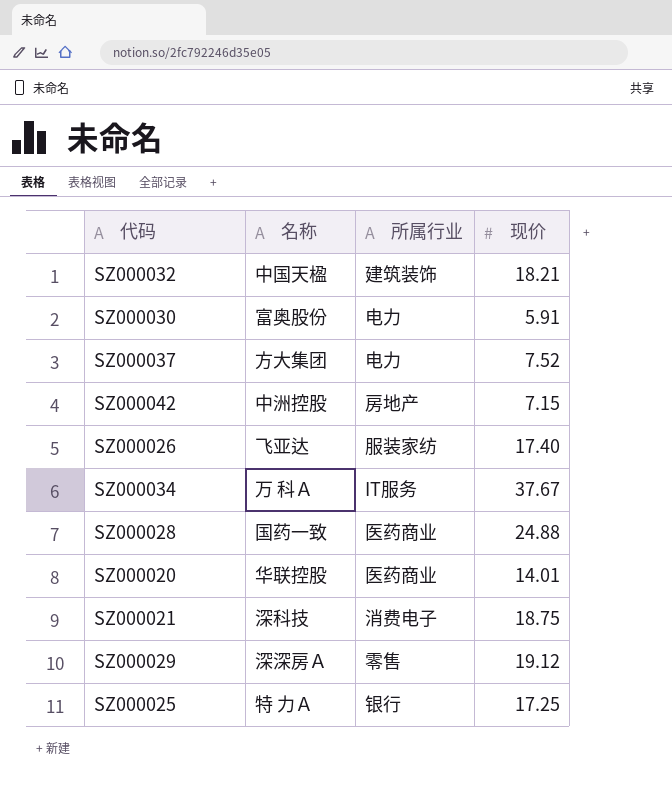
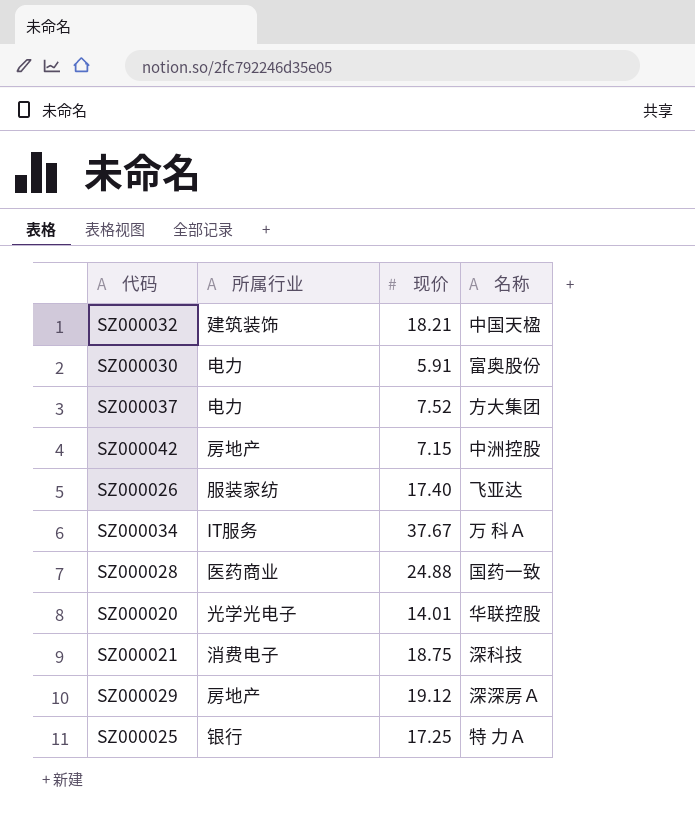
column 名称 | position: 2 -> 4
SZ000020 | 所属行业: 医药商业 -> 光学光电子
SZ000029 | 所属行业: 零售 -> 房地产

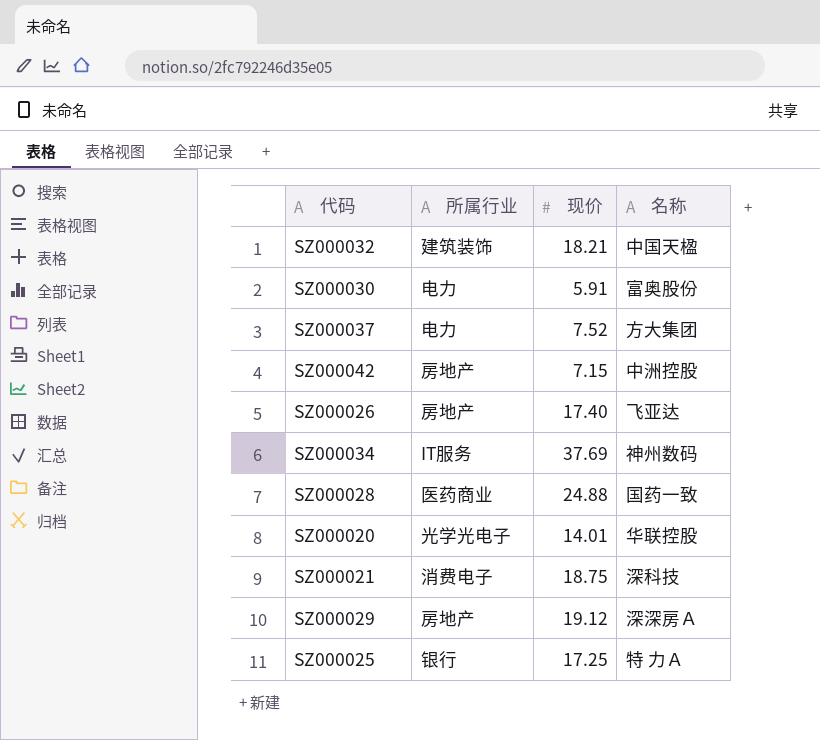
SZ000026 | 所属行业: 服装家纺 -> 房地产
SZ000034 | 现价: 37.67 -> 37.69
SZ000034 | 名称: 万 科Ａ -> 神州数码

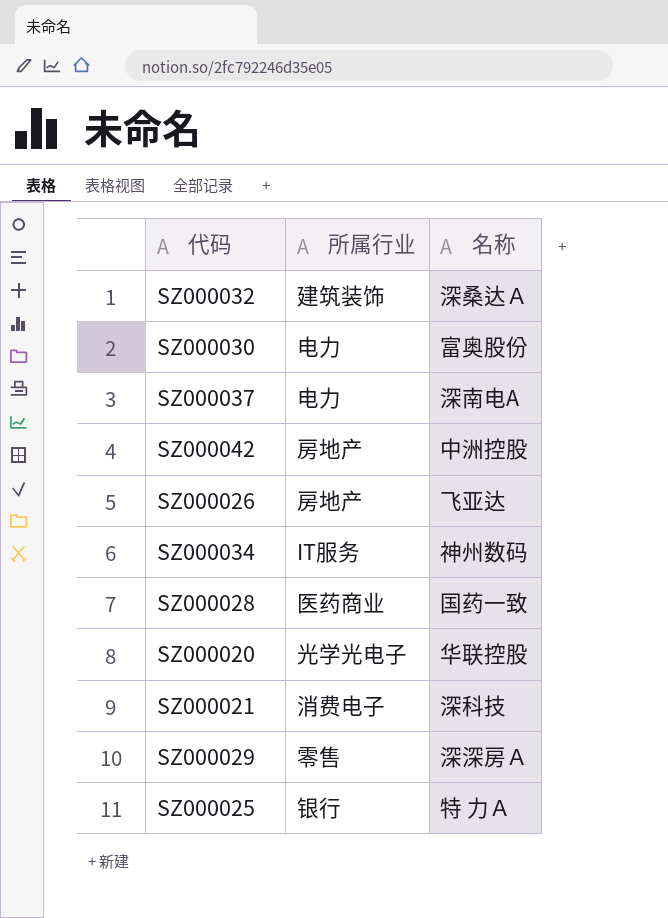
column 现价 | position: 3 -> none
SZ000032 | 名称: 中国天楹 -> 深桑达Ａ
SZ000037 | 名称: 方大集团 -> 深南电A
SZ000029 | 所属行业: 房地产 -> 零售

